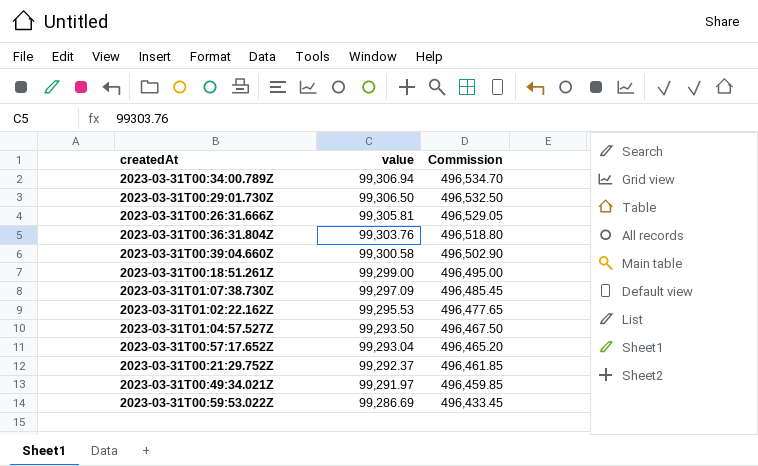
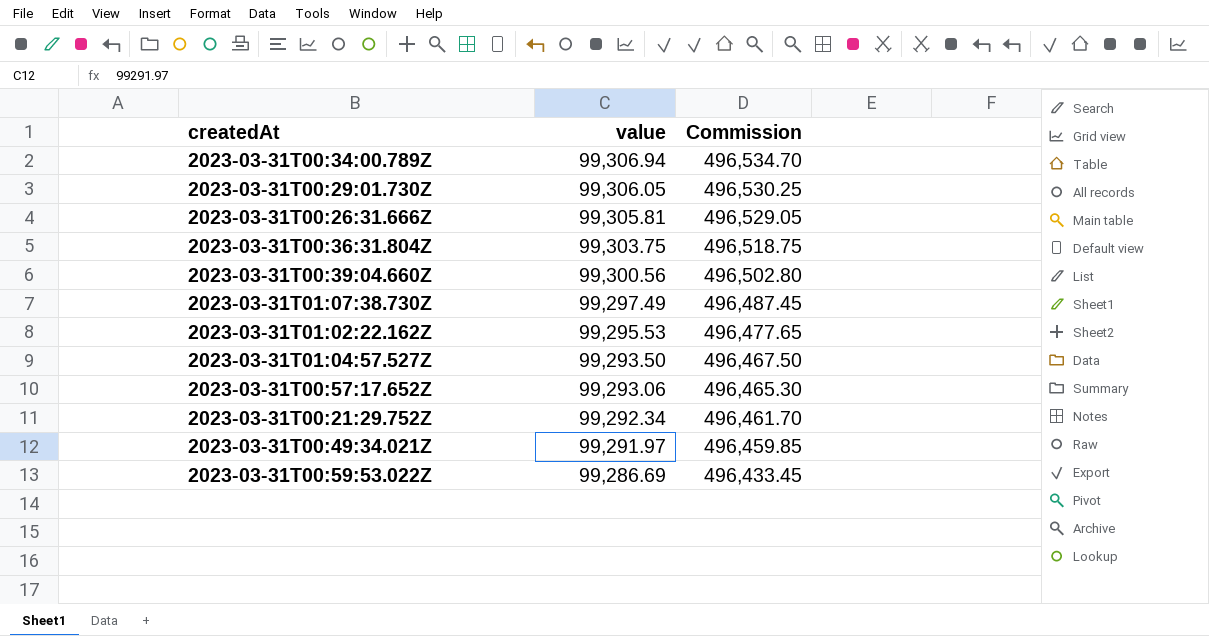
row 2023-03-31T00:18:51.261Z: 99,299.00 | 496,495.00 -> none
2023-03-31T00:29:01.730Z | value: 99,306.50 -> 99,306.05
2023-03-31T00:29:01.730Z | Commission: 496,532.50 -> 496,530.25
2023-03-31T00:36:31.804Z | value: 99,303.76 -> 99,303.75
2023-03-31T00:36:31.804Z | Commission: 496,518.80 -> 496,518.75
2023-03-31T00:39:04.660Z | value: 99,300.58 -> 99,300.56
2023-03-31T00:39:04.660Z | Commission: 496,502.90 -> 496,502.80
2023-03-31T01:07:38.730Z | value: 99,297.09 -> 99,297.49
2023-03-31T01:07:38.730Z | Commission: 496,485.45 -> 496,487.45
2023-03-31T00:57:17.652Z | value: 99,293.04 -> 99,293.06
2023-03-31T00:57:17.652Z | Commission: 496,465.20 -> 496,465.30
2023-03-31T00:21:29.752Z | value: 99,292.37 -> 99,292.34
2023-03-31T00:21:29.752Z | Commission: 496,461.85 -> 496,461.70

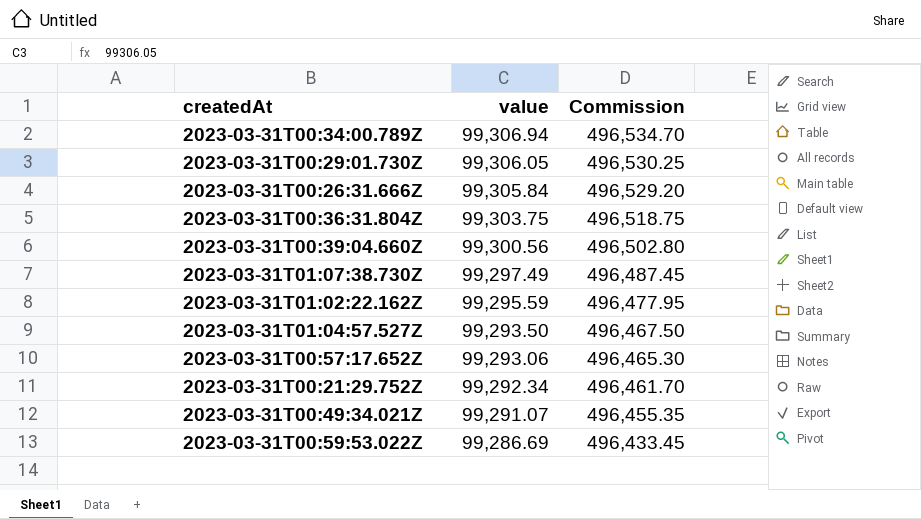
2023-03-31T00:26:31.666Z | value: 99,305.81 -> 99,305.84
2023-03-31T00:26:31.666Z | Commission: 496,529.05 -> 496,529.20
2023-03-31T01:02:22.162Z | value: 99,295.53 -> 99,295.59
2023-03-31T01:02:22.162Z | Commission: 496,477.65 -> 496,477.95
2023-03-31T00:49:34.021Z | value: 99,291.97 -> 99,291.07
2023-03-31T00:49:34.021Z | Commission: 496,459.85 -> 496,455.35

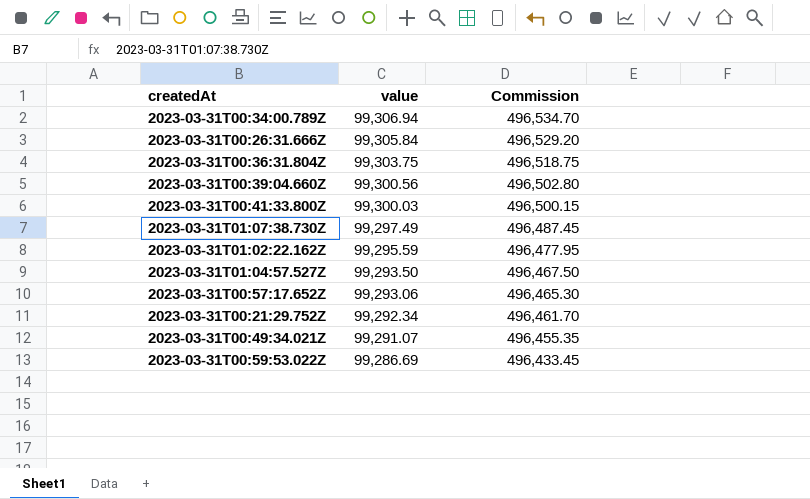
row 2023-03-31T00:29:01.730Z: 99,306.05 | 496,530.25 -> none
row 2023-03-31T00:41:33.800Z: none -> 99,300.03 | 496,500.15

